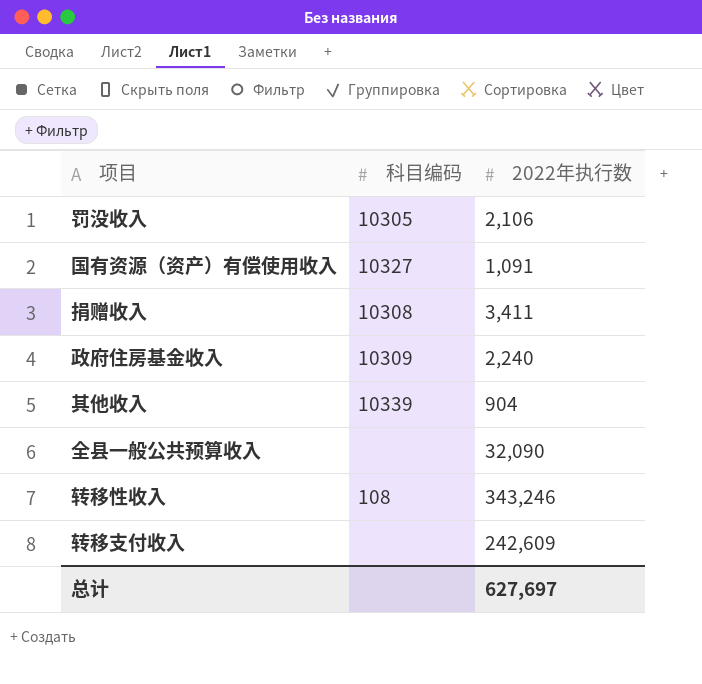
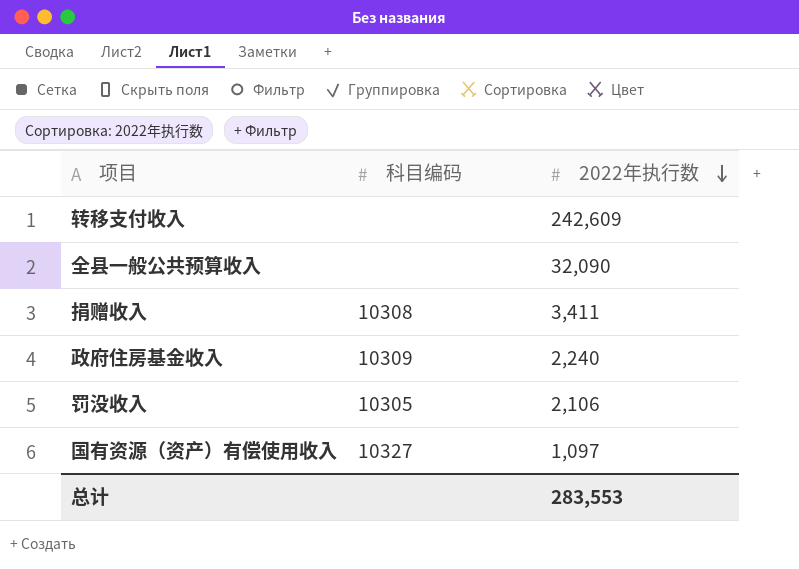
row order: none -> 2022年执行数 descending
row 其他收入: 10339 | 904 -> none
row 转移性收入: 108 | 343,246 -> none
国有资源（资产）有偿使用收入 | 2022年执行数: 1,091 -> 1,097
总计 | 2022年执行数: 627,697 -> 283,553

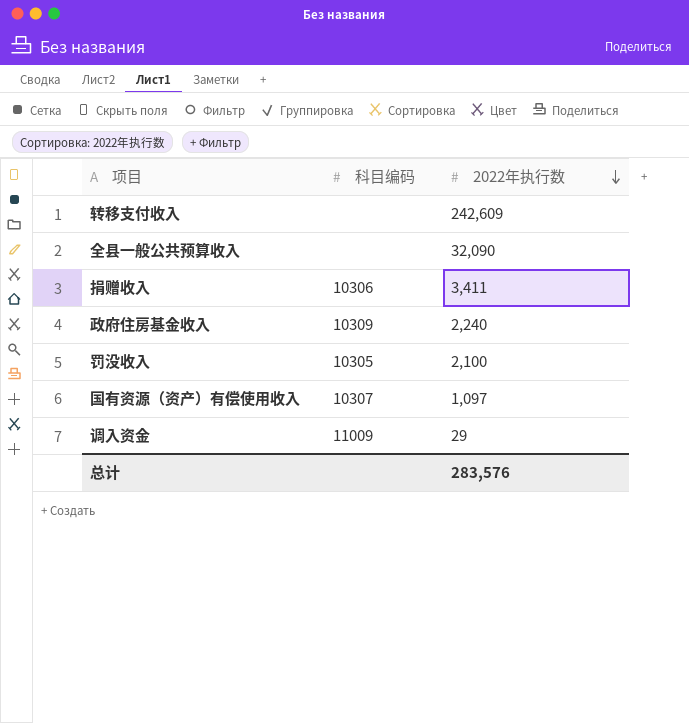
捐赠收入 | 科目编码: 10308 -> 10306
罚没收入 | 2022年执行数: 2,106 -> 2,100
国有资源（资产）有偿使用收入 | 科目编码: 10327 -> 10307
row 调入资金: none -> 11009 | 29
总计 | 2022年执行数: 283,553 -> 283,576

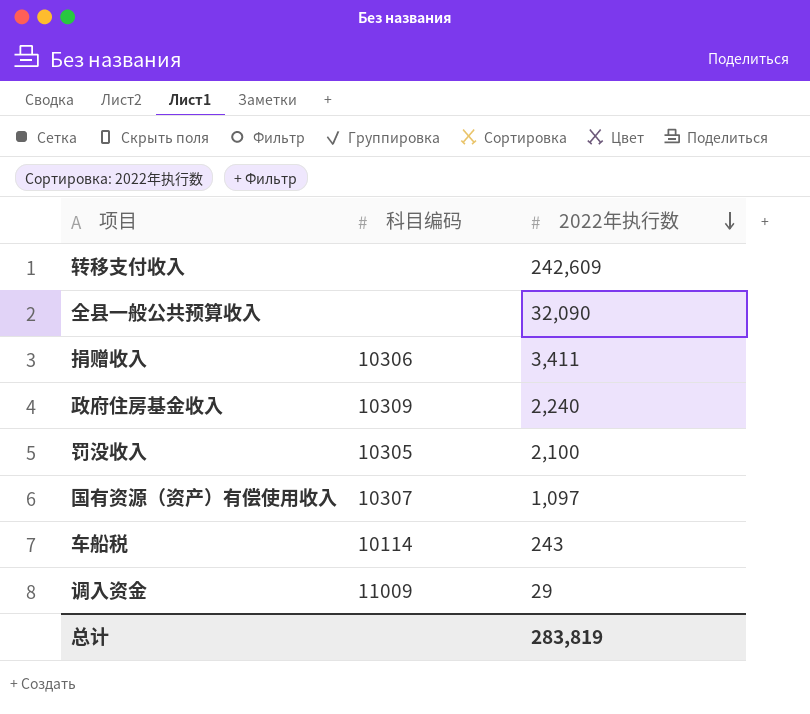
row 车船税: none -> 10114 | 243
总计 | 2022年执行数: 283,576 -> 283,819

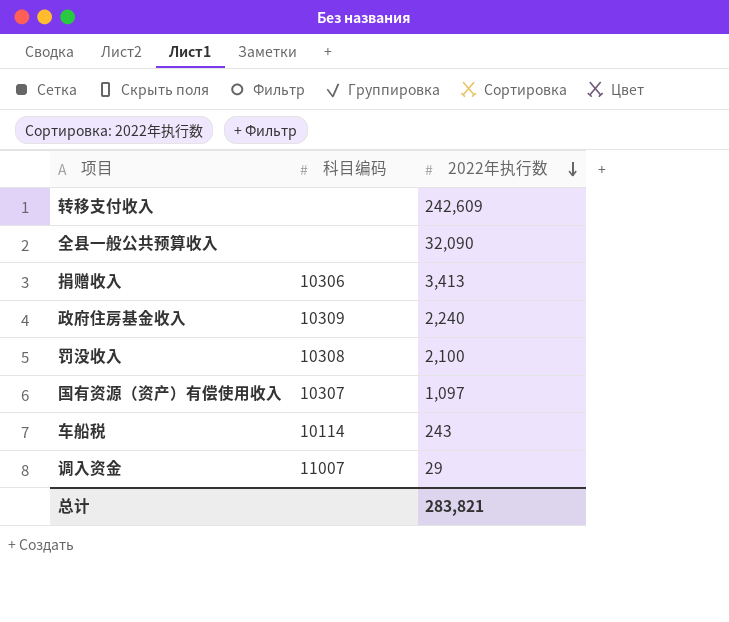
捐赠收入 | 2022年执行数: 3,411 -> 3,413
罚没收入 | 科目编码: 10305 -> 10308
调入资金 | 科目编码: 11009 -> 11007
总计 | 2022年执行数: 283,819 -> 283,821

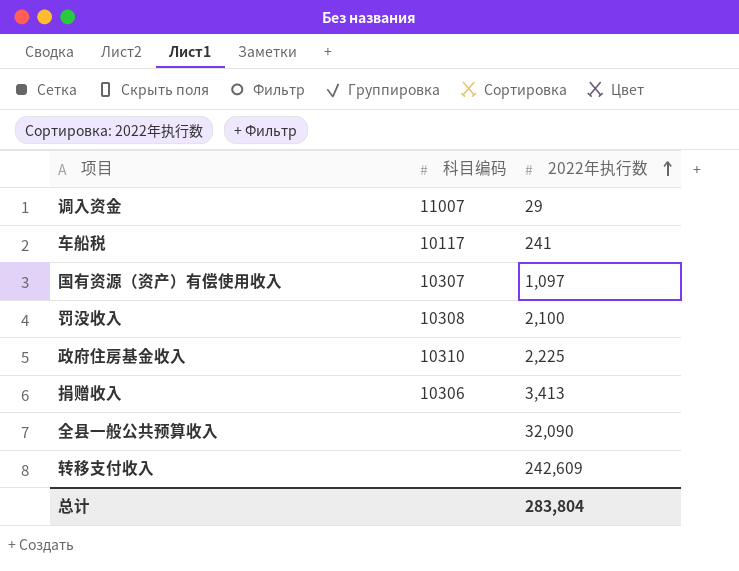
row order: 2022年执行数 descending -> 2022年执行数 ascending
车船税 | 科目编码: 10114 -> 10117
车船税 | 2022年执行数: 243 -> 241
政府住房基金收入 | 科目编码: 10309 -> 10310
政府住房基金收入 | 2022年执行数: 2,240 -> 2,225
总计 | 2022年执行数: 283,821 -> 283,804

